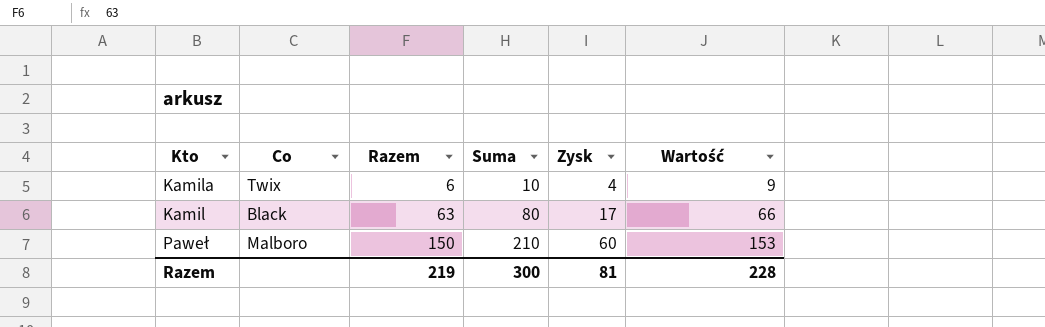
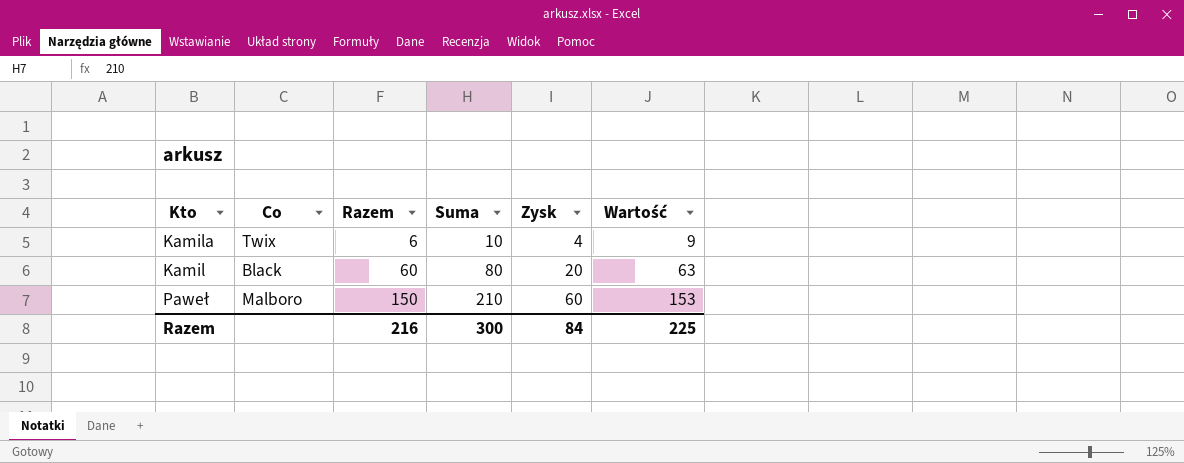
Kamil | Razem: 63 -> 60
Kamil | Zysk: 17 -> 20
Kamil | Wartość: 66 -> 63
Razem | Razem: 219 -> 216
Razem | Zysk: 81 -> 84
Razem | Wartość: 228 -> 225

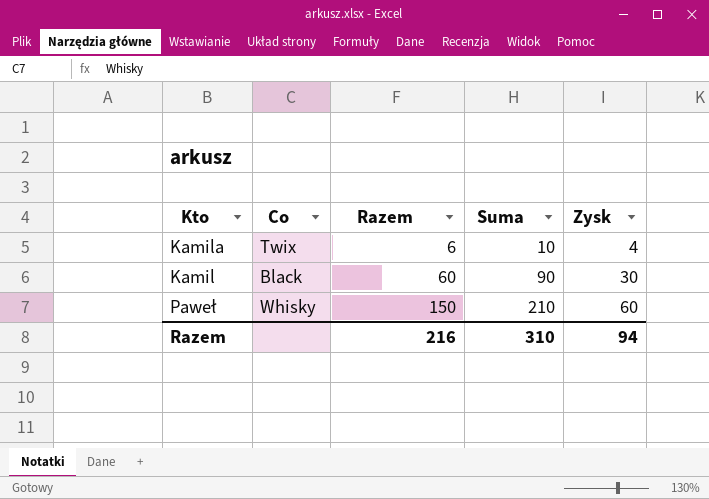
column Wartość | formula: [Razem] + 3 -> none
Kamil | Suma: 80 -> 90
Kamil | Zysk: 20 -> 30
Paweł | Co: Malboro -> Whisky
Razem | Suma: 300 -> 310
Razem | Zysk: 84 -> 94

